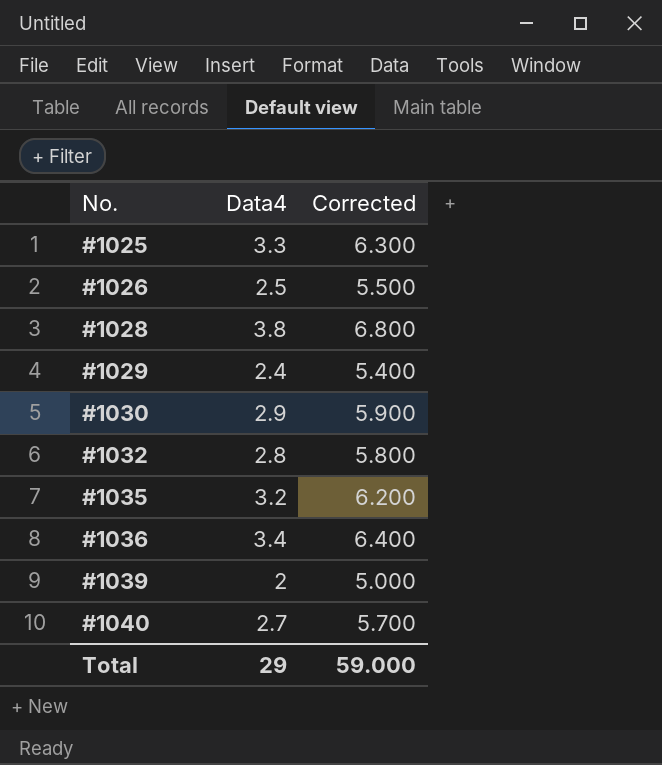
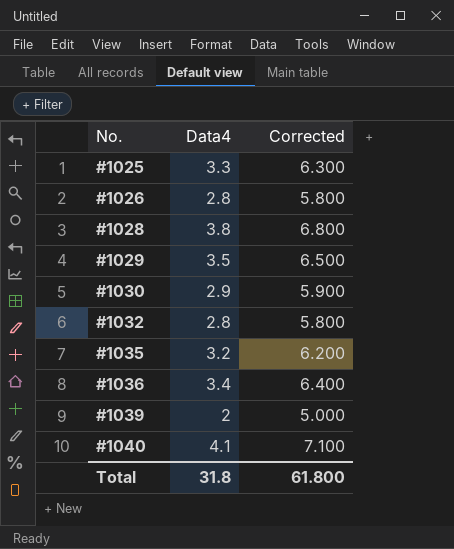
#1026 | Data4: 2.5 -> 2.8
#1026 | Corrected: 5.500 -> 5.800
#1029 | Data4: 2.4 -> 3.5
#1029 | Corrected: 5.400 -> 6.500
#1040 | Data4: 2.7 -> 4.1
#1040 | Corrected: 5.700 -> 7.100
Total | Data4: 29 -> 31.8
Total | Corrected: 59.000 -> 61.800

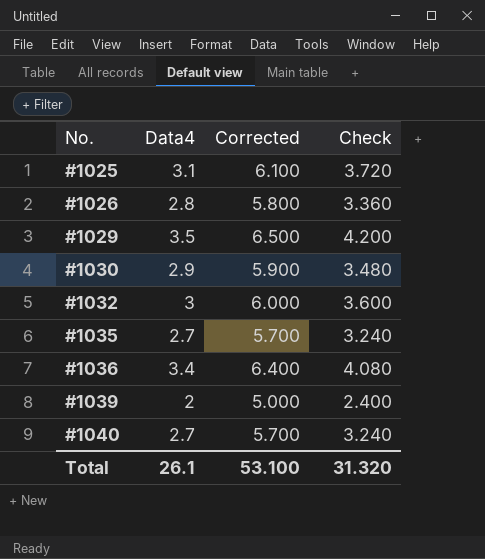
column Check | formula: none -> [Data4] * 1.2
row #1028: 3.8 | 6.800 -> none
#1025 | Data4: 3.3 -> 3.1
#1025 | Corrected: 6.300 -> 6.100
#1032 | Data4: 2.8 -> 3
#1032 | Corrected: 5.800 -> 6.000
#1035 | Data4: 3.2 -> 2.7
#1035 | Corrected: 6.200 -> 5.700
#1040 | Data4: 4.1 -> 2.7
#1040 | Corrected: 7.100 -> 5.700
Total | Data4: 31.8 -> 26.1
Total | Corrected: 61.800 -> 53.100

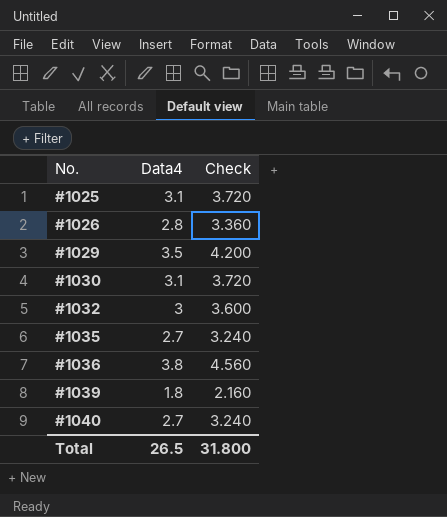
column Corrected | formula: [Data4] + 3 -> none
#1030 | Data4: 2.9 -> 3.1
#1030 | Check: 3.480 -> 3.720
#1036 | Data4: 3.4 -> 3.8
#1036 | Check: 4.080 -> 4.560
#1039 | Data4: 2 -> 1.8
#1039 | Check: 2.400 -> 2.160
Total | Data4: 26.1 -> 26.5
Total | Check: 31.320 -> 31.800

